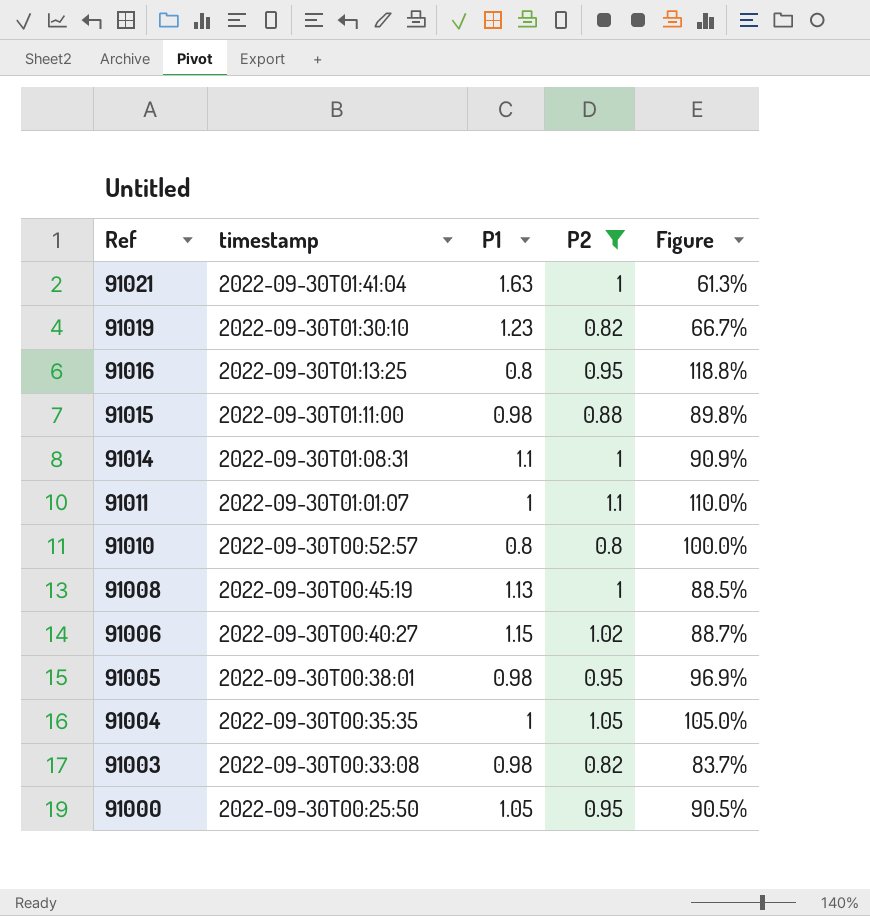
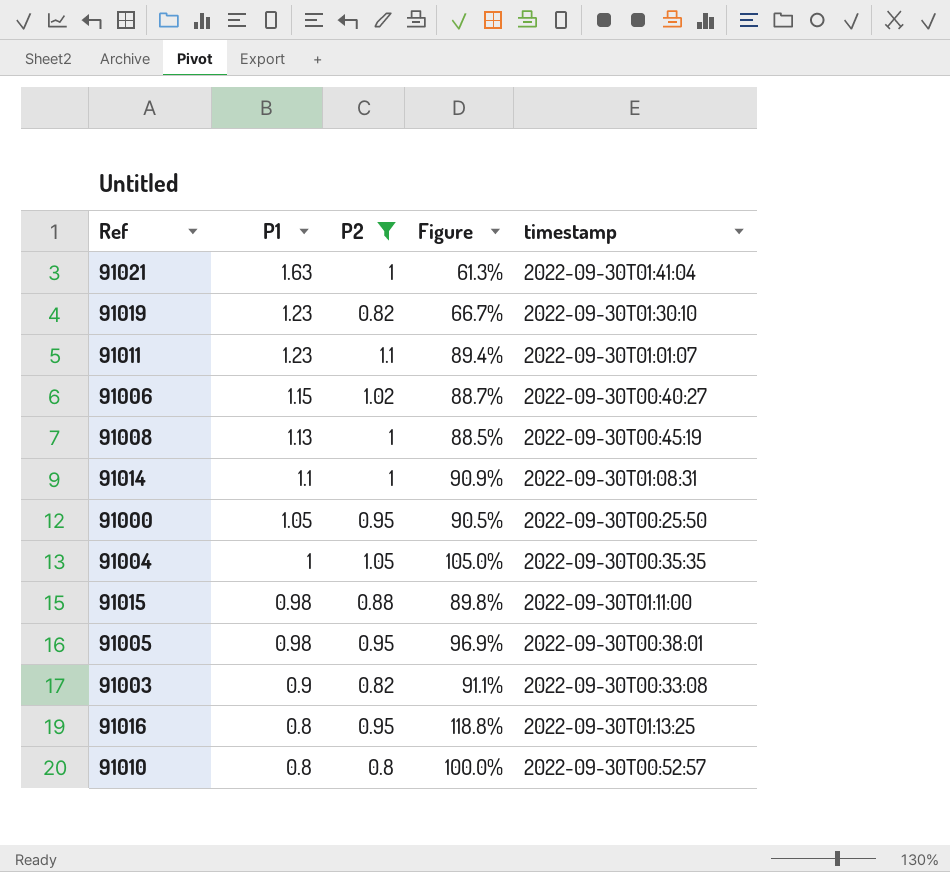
row order: Ref descending -> P1 descending
column timestamp | position: 2 -> 5
91011 | P1: 1 -> 1.23
91011 | Figure: 110.0% -> 89.4%
91003 | P1: 0.98 -> 0.9
91003 | Figure: 83.7% -> 91.1%

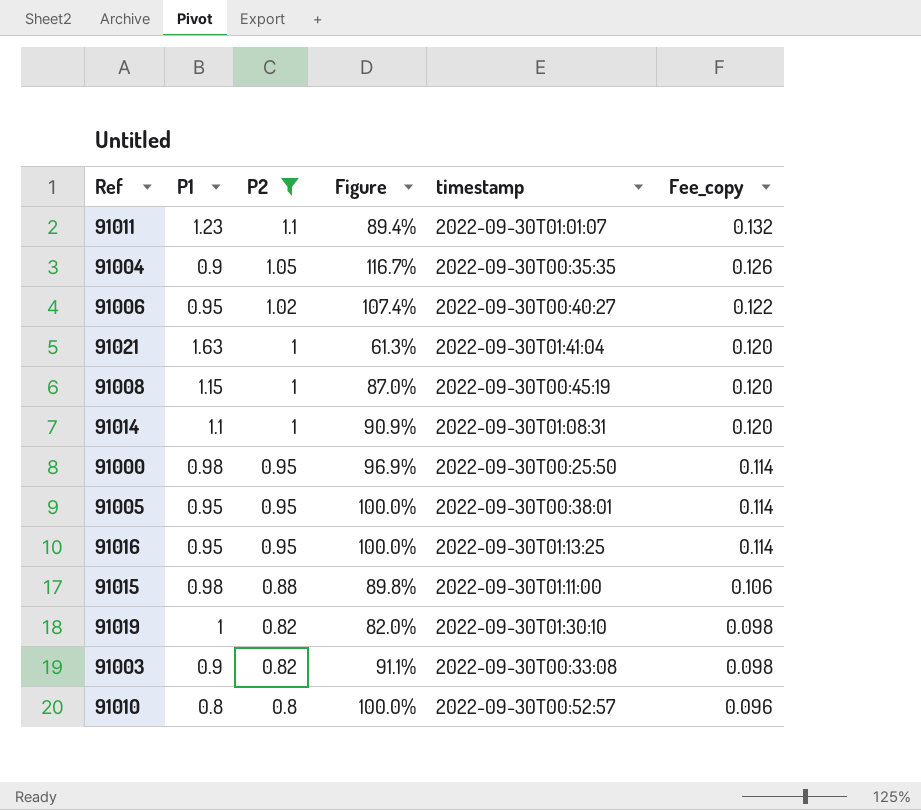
row order: P1 descending -> P2 descending
column Fee_copy | formula: none -> [P2] * 0.12
91004 | P1: 1 -> 0.9
91004 | Figure: 105.0% -> 116.7%
91006 | P1: 1.15 -> 0.95
91006 | Figure: 88.7% -> 107.4%
91008 | P1: 1.13 -> 1.15
91008 | Figure: 88.5% -> 87.0%
91000 | P1: 1.05 -> 0.98
91000 | Figure: 90.5% -> 96.9%
91005 | P1: 0.98 -> 0.95
91005 | Figure: 96.9% -> 100.0%
91016 | P1: 0.8 -> 0.95
91016 | Figure: 118.8% -> 100.0%
91019 | P1: 1.23 -> 1
91019 | Figure: 66.7% -> 82.0%

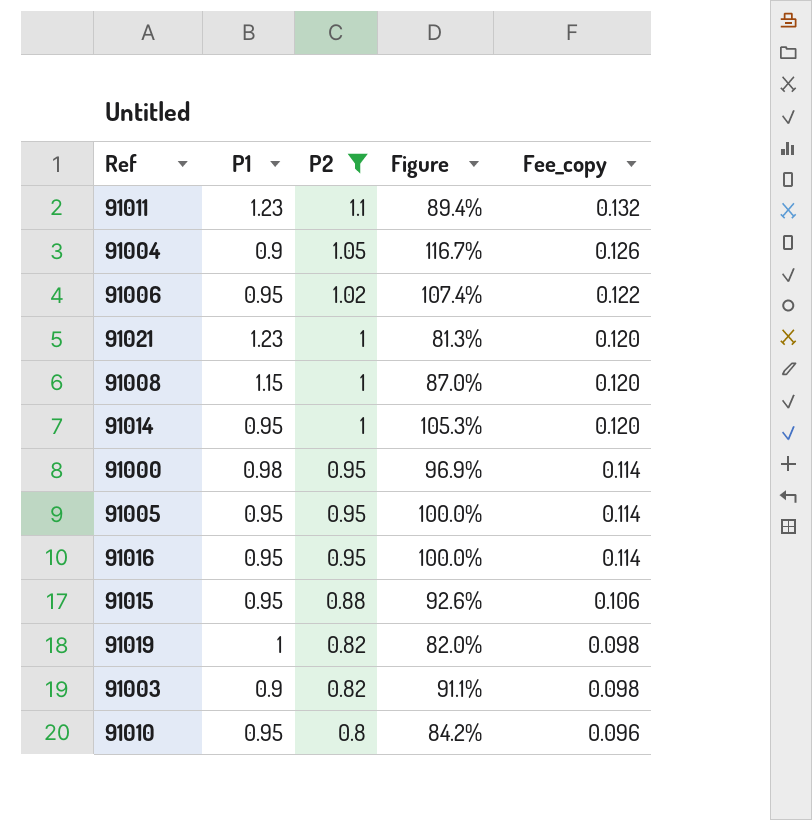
column timestamp | position: 5 -> none
91021 | P1: 1.63 -> 1.23
91021 | Figure: 61.3% -> 81.3%
91014 | P1: 1.1 -> 0.95
91014 | Figure: 90.9% -> 105.3%
91015 | P1: 0.98 -> 0.95
91015 | Figure: 89.8% -> 92.6%
91010 | P1: 0.8 -> 0.95
91010 | Figure: 100.0% -> 84.2%

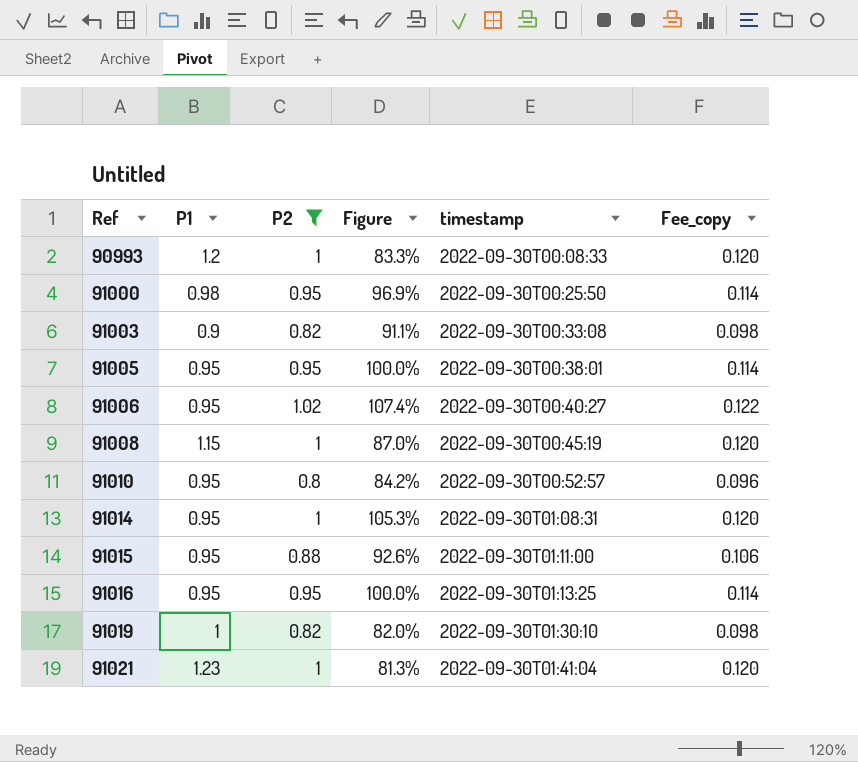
row order: P2 descending -> Ref ascending
column timestamp | position: none -> 5
row 91011: 1.23 | 1.1 | 89.4% | 0.132 -> none
row 91004: 0.9 | 1.05 | 116.7% | 0.126 -> none
row 90993: none -> 1.2 | 1 | 83.3% | 2022-09-30T00:08:33 | 0.120

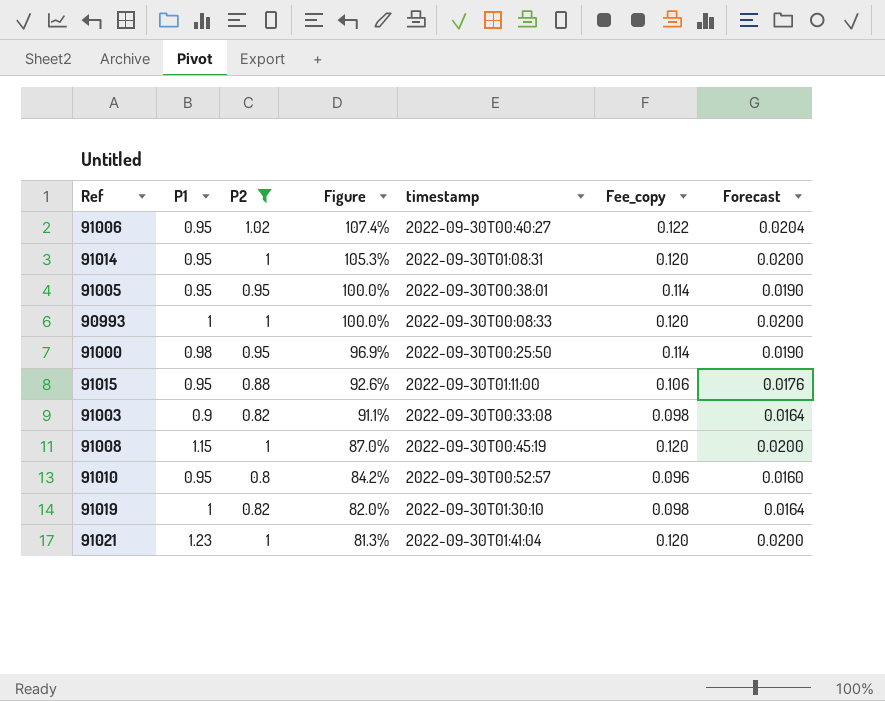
row order: Ref ascending -> Figure descending
column Forecast | formula: none -> [P2] * 0.02
row 91016: 0.95 | 0.95 | 100.0% | 2022-09-30T01:13:25 | 0.114 -> none
90993 | P1: 1.2 -> 1
90993 | Figure: 83.3% -> 100.0%

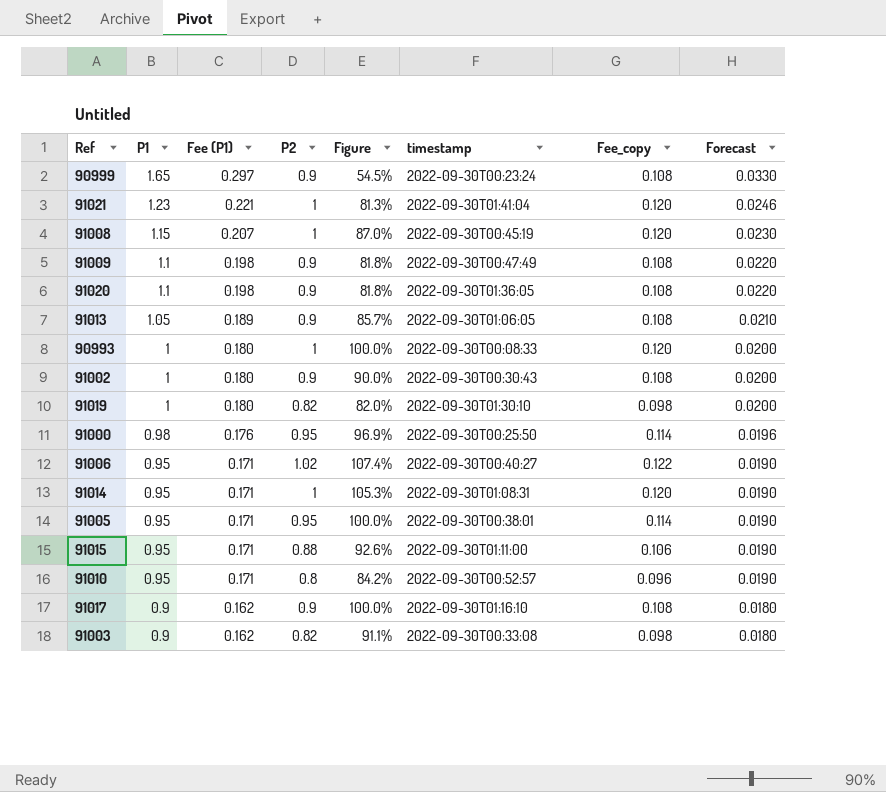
filter: P2 != 0.9 -> none
row order: Figure descending -> P1 descending
column Fee (P1) | formula: none -> [P1] * 0.18
column Forecast | formula: [P2] * 0.02 -> [P1] * 0.02

